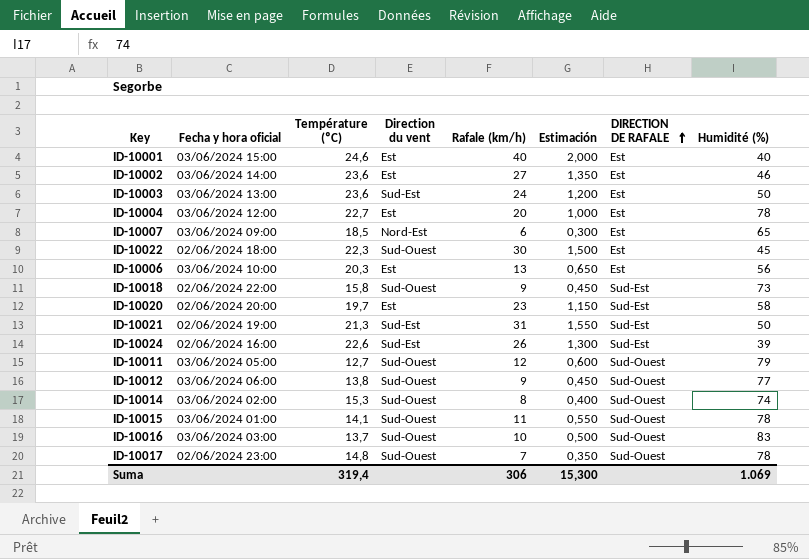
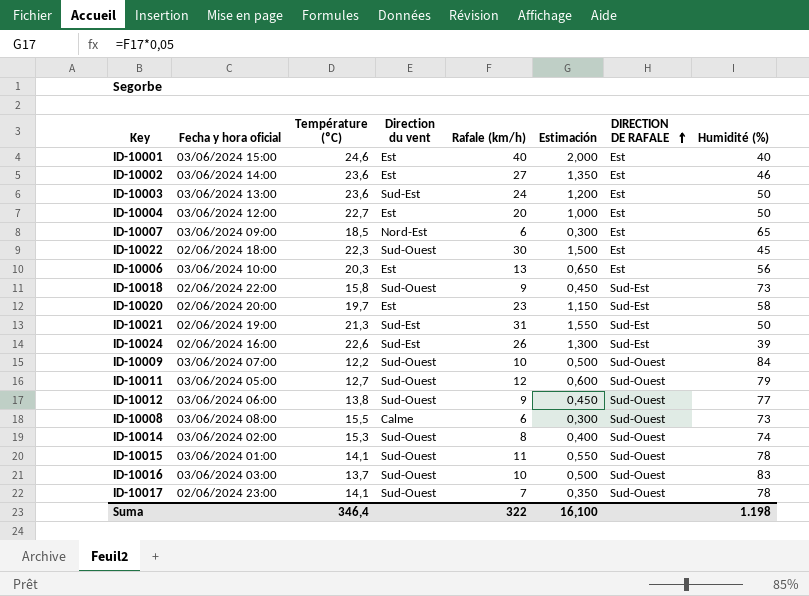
ID-10004 | Humidité (%): 78 -> 50
row ID-10009: none -> 03/06/2024 07:00 | 12,2 | Sud-Ouest | 10 | 0,500 | Sud-Ouest | 84
row ID-10008: none -> 03/06/2024 08:00 | 15,5 | Calme | 6 | 0,300 | Sud-Ouest | 73
ID-10017 | Température (ºC): 14,8 -> 14,1
Suma | Température (ºC): 319,4 -> 346,4
Suma | Rafale (km/h): 306 -> 322
Suma | Estimación: 15,300 -> 16,100
Suma | Humidité (%): 1.069 -> 1.198

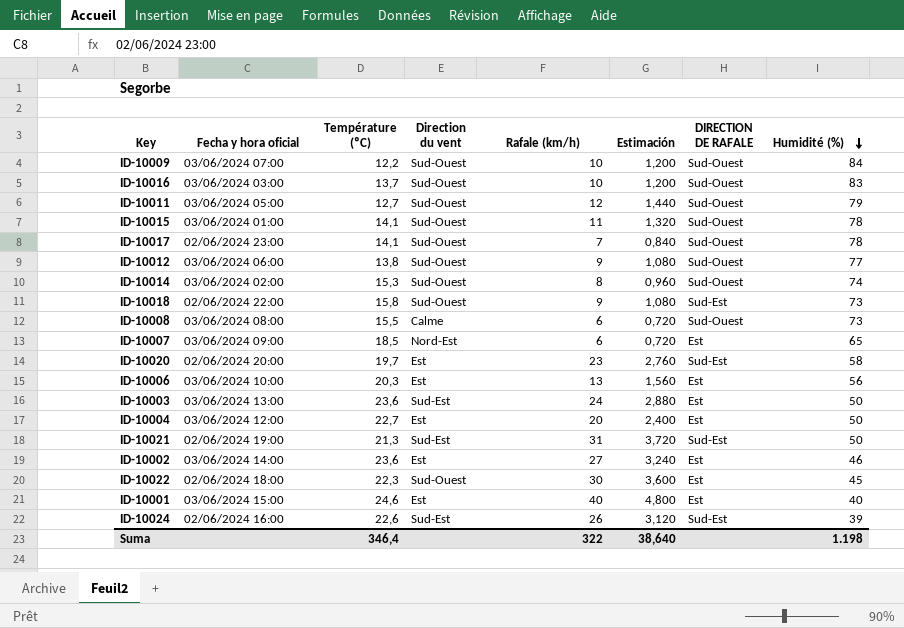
row order: DIRECTION DE RAFALE ascending -> Humidité (%) descending
column Estimación | formula: [Rafale (km/h)] * 0,05 -> [Rafale (km/h)] * 0,12
Suma | Estimación: 16,100 -> 38,640

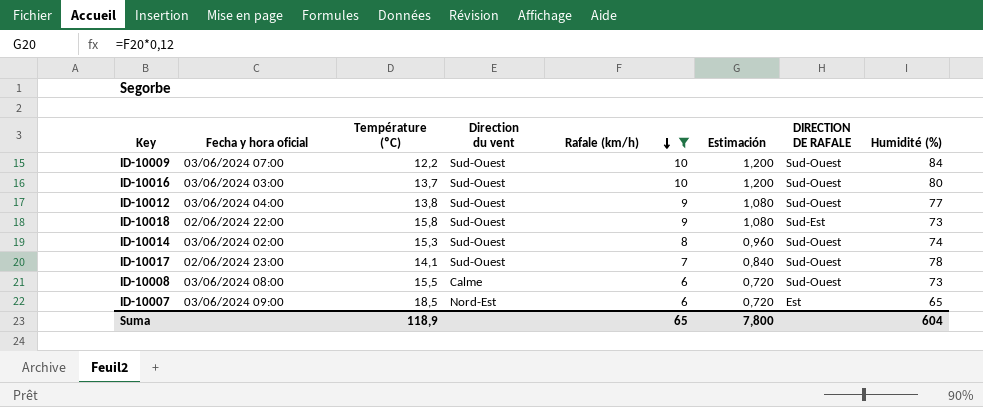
filter: none -> Rafale (km/h) <= 10
row order: Humidité (%) descending -> Rafale (km/h) descending
ID-10016 | Humidité (%): 83 -> 80
ID-10012 | Fecha y hora oficial: 03/06/2024 06:00 -> 03/06/2024 04:00
Suma | Température (ºC): 346,4 -> 118,9
Suma | Rafale (km/h): 322 -> 65
Suma | Estimación: 38,640 -> 7,800
Suma | Humidité (%): 1.198 -> 604

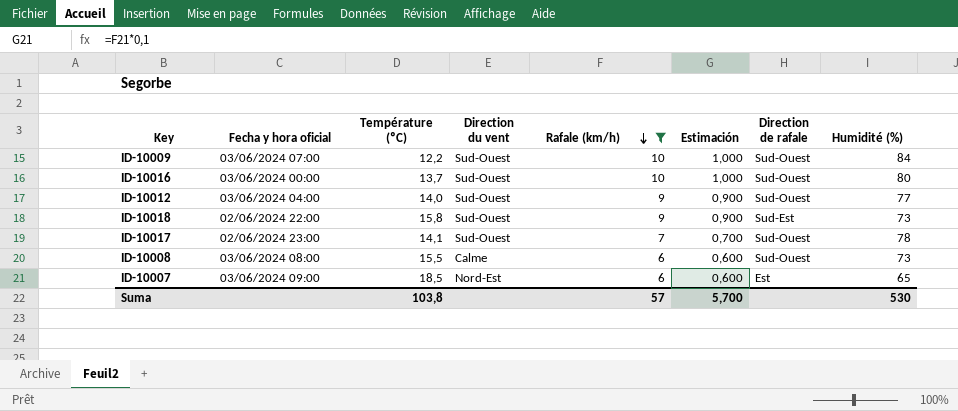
column Estimación | formula: [Rafale (km/h)] * 0,12 -> [Rafale (km/h)] * 0,1
column name: DIRECTION DE RAFALE -> Direction de rafale
row ID-10014: 03/06/2024 02:00 | 15,3 | Sud-Ouest | 8 | 0,960 | Sud-Ouest | 74 -> none
ID-10016 | Fecha y hora oficial: 03/06/2024 03:00 -> 03/06/2024 00:00
ID-10012 | Température (ºC): 13,8 -> 14,0
Suma | Température (ºC): 118,9 -> 103,8
Suma | Rafale (km/h): 65 -> 57
Suma | Estimación: 7,800 -> 5,700
Suma | Humidité (%): 604 -> 530

